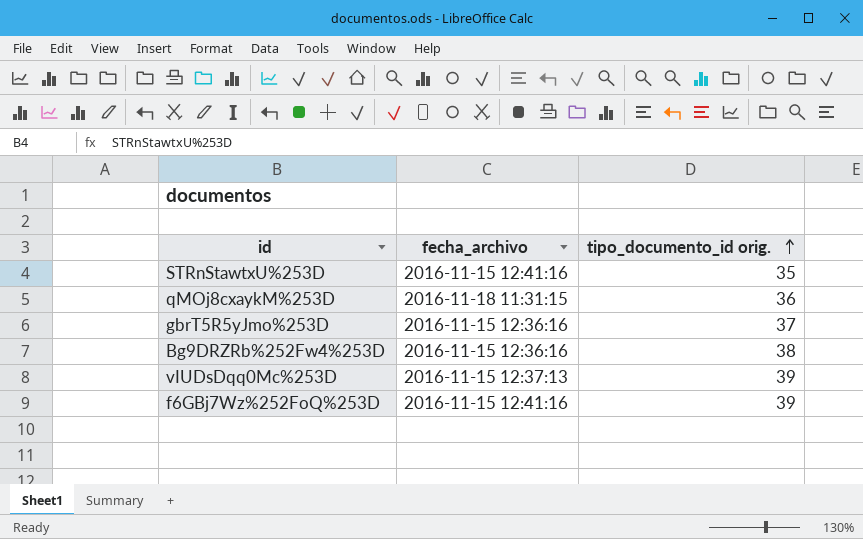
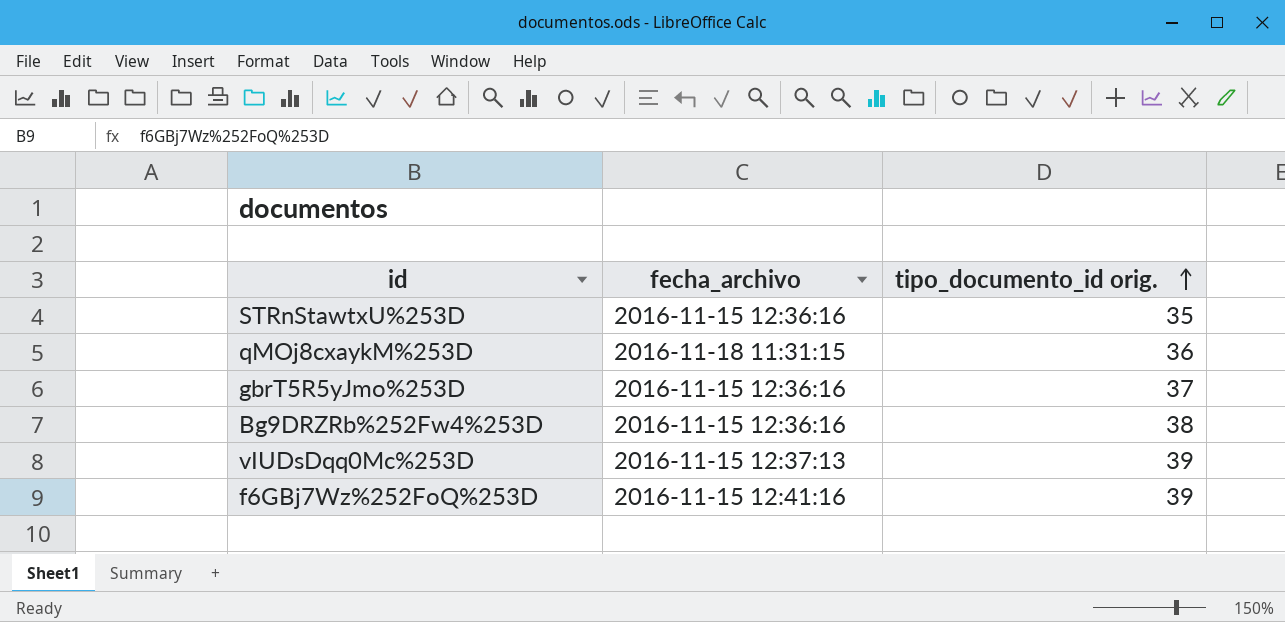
STRnStawtxU%253D | fecha_archivo: 2016-11-15 12:41:16 -> 2016-11-15 12:36:16

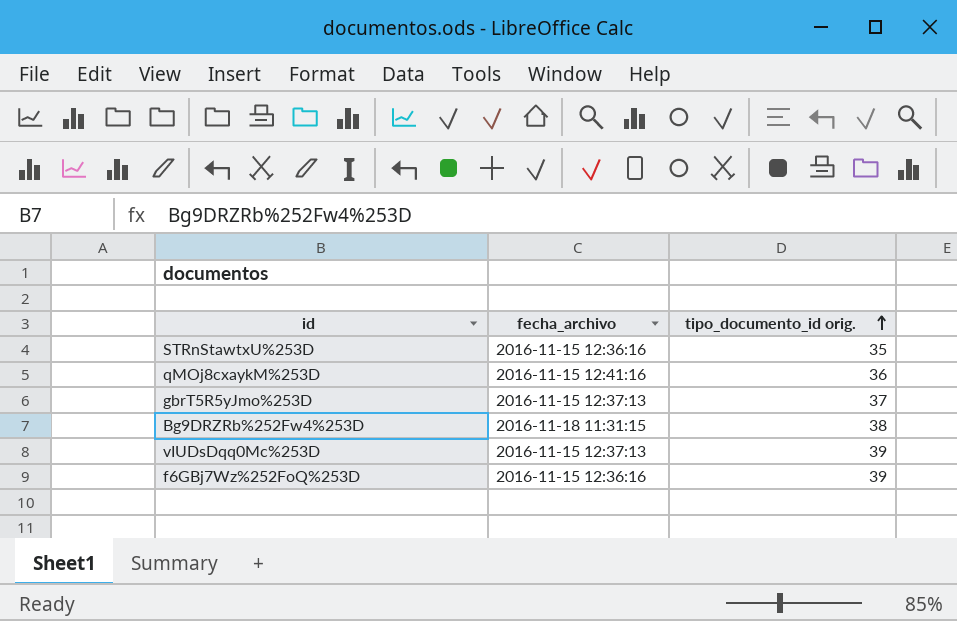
qMOj8cxaykM%253D | fecha_archivo: 2016-11-18 11:31:15 -> 2016-11-15 12:41:16
gbrT5R5yJmo%253D | fecha_archivo: 2016-11-15 12:36:16 -> 2016-11-15 12:37:13
Bg9DRZRb%252Fw4%253D | fecha_archivo: 2016-11-15 12:36:16 -> 2016-11-18 11:31:15
f6GBj7Wz%252FoQ%253D | fecha_archivo: 2016-11-15 12:41:16 -> 2016-11-15 12:36:16

